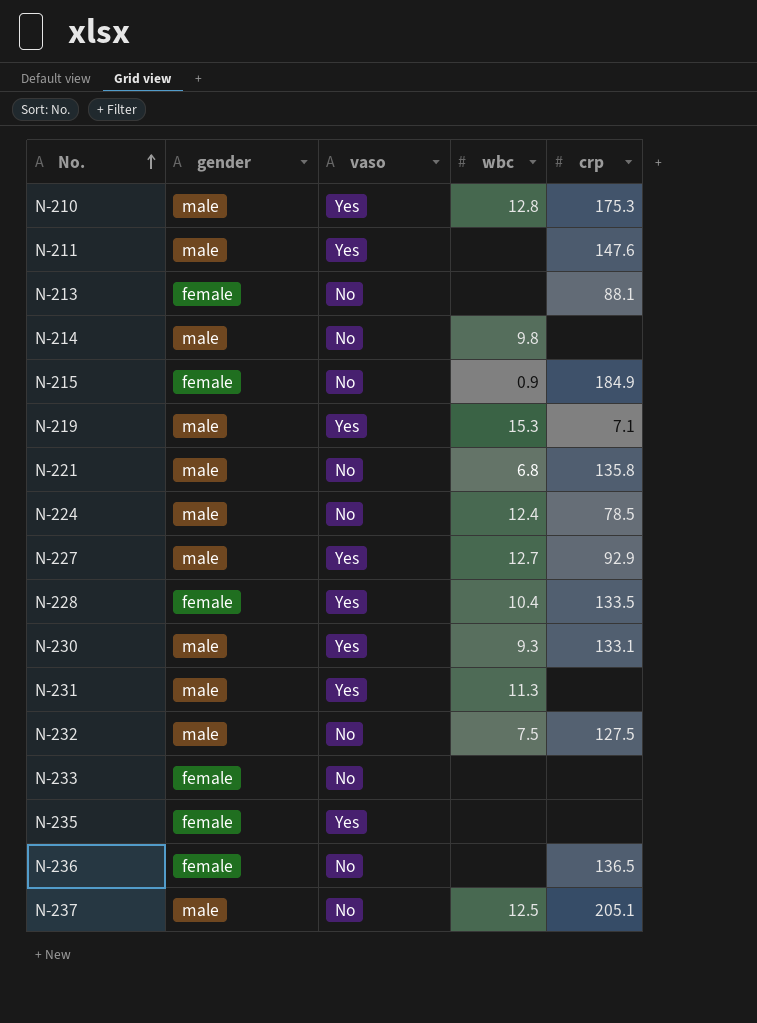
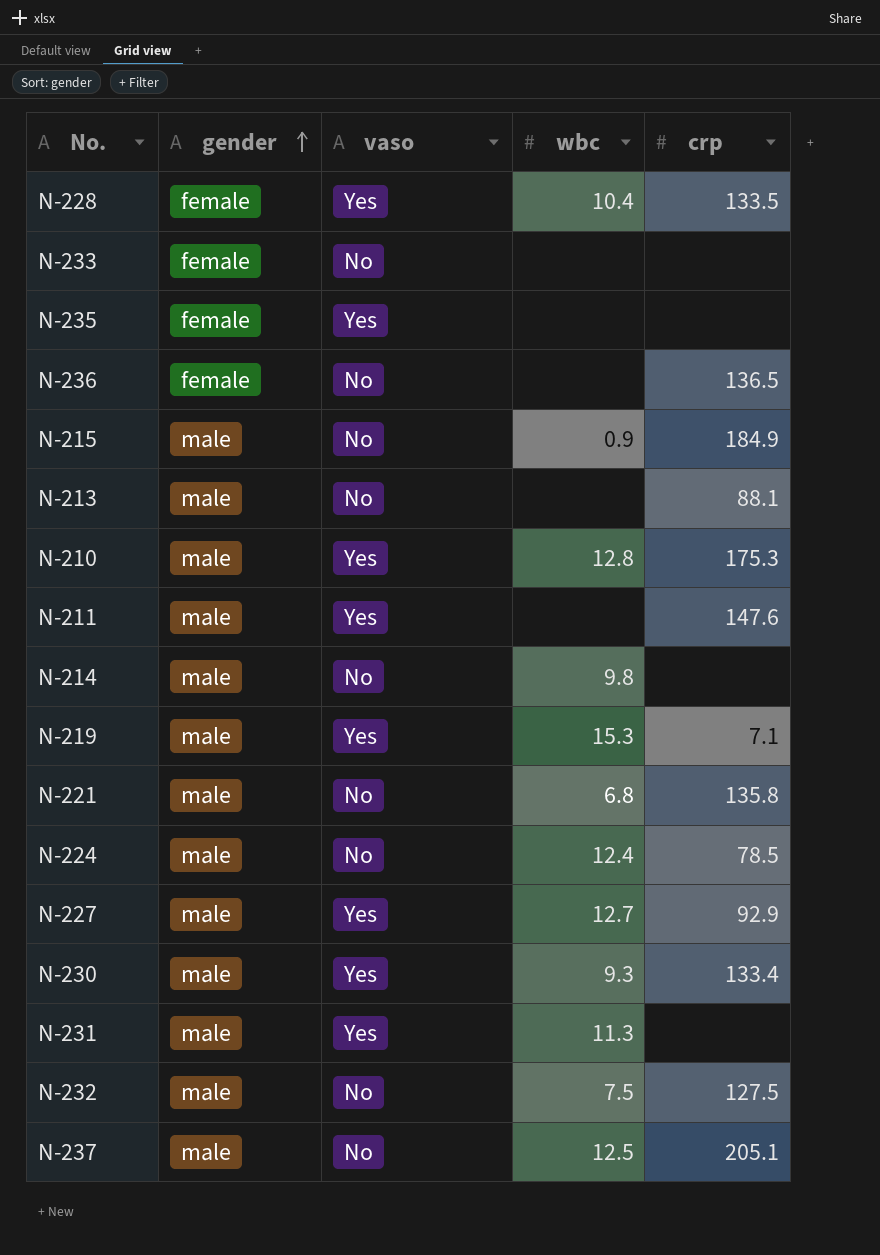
row order: No. ascending -> gender ascending
N-215 | gender: female -> male
N-213 | gender: female -> male
N-230 | crp: 133.1 -> 133.4

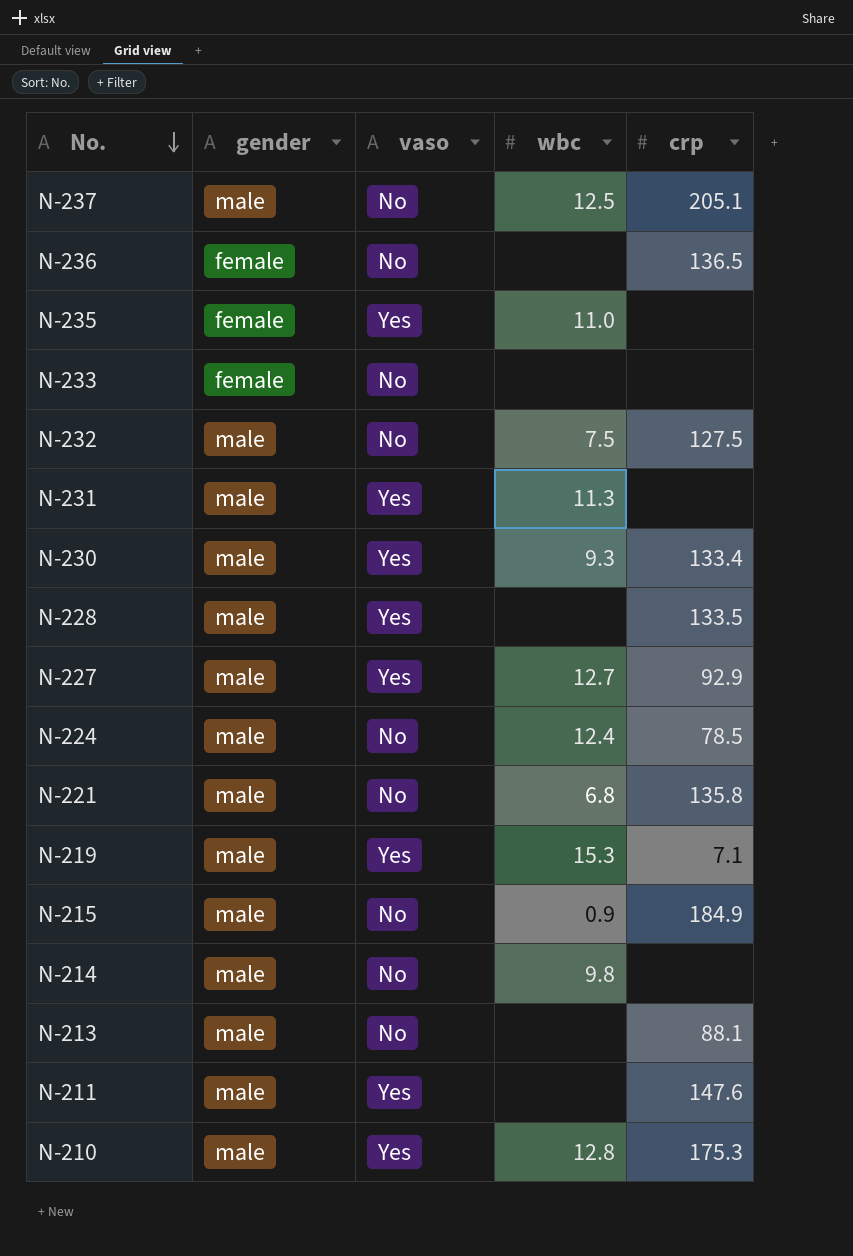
row order: gender ascending -> No. descending
N-235 | wbc: none -> 11.0
N-228 | gender: female -> male
N-228 | wbc: 10.4 -> none

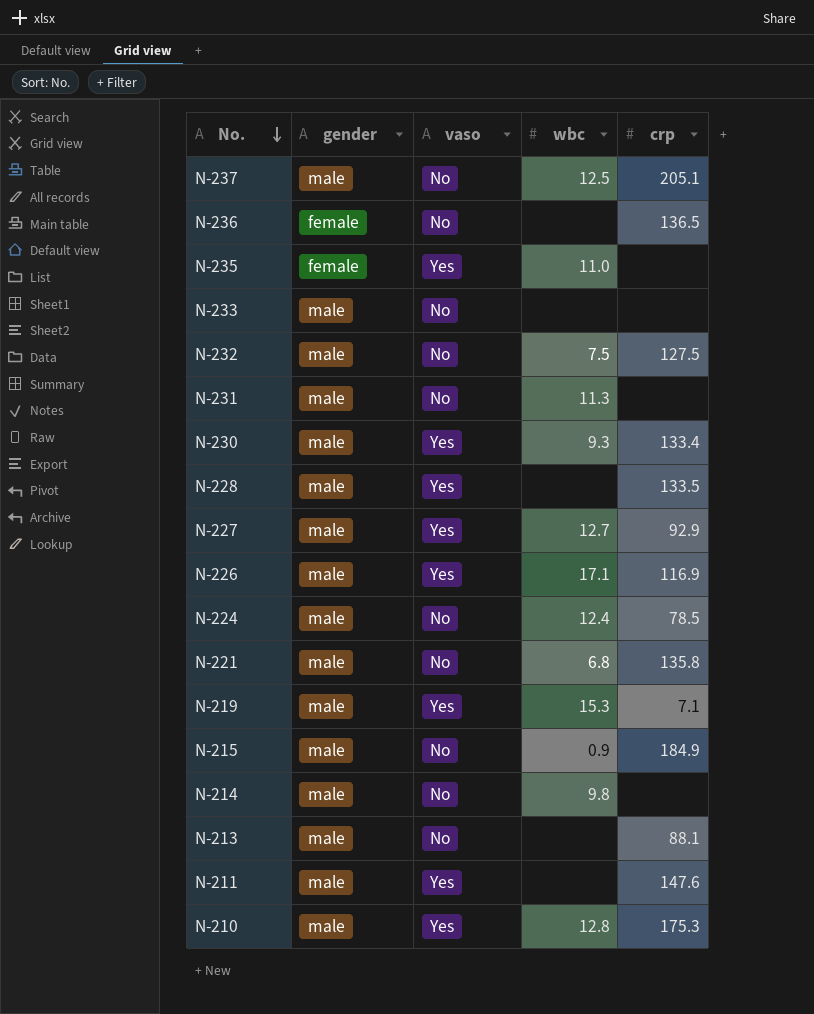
N-233 | gender: female -> male
N-231 | vaso: Yes -> No
row N-226: none -> male | Yes | 17.1 | 116.9

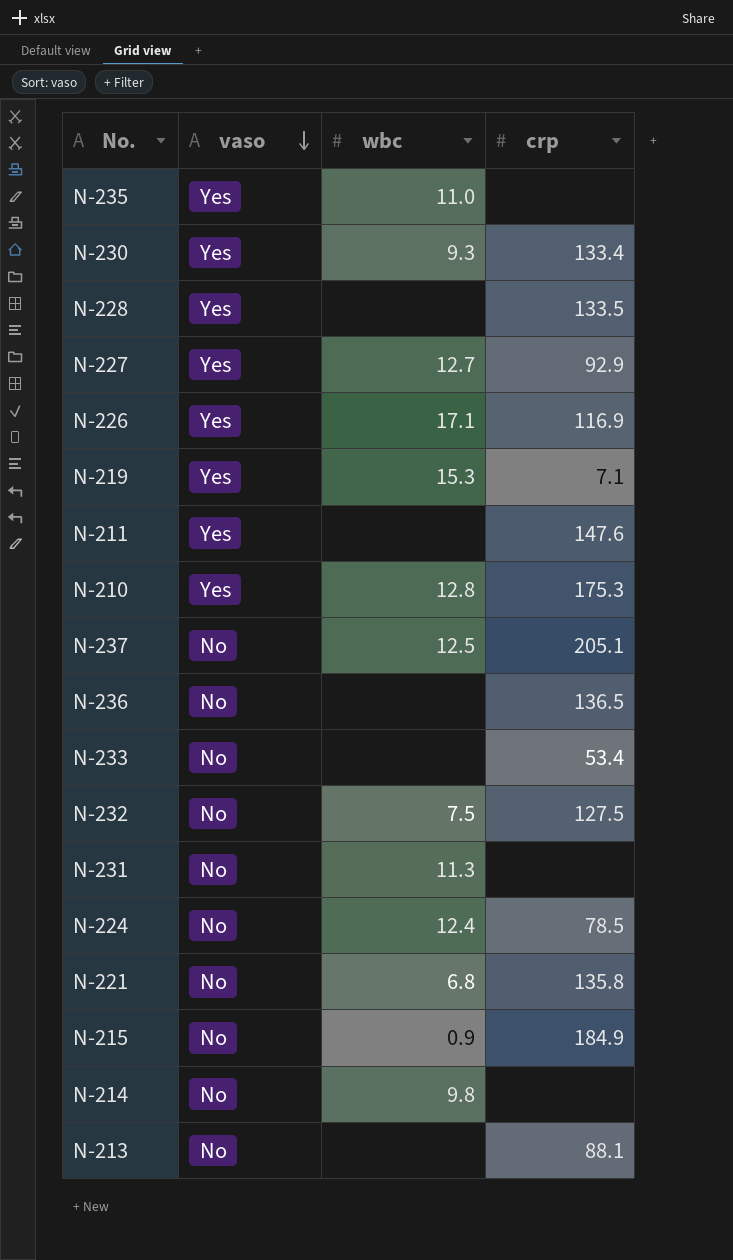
row order: No. descending -> vaso descending
column gender | position: 2 -> none
N-233 | crp: none -> 53.4

